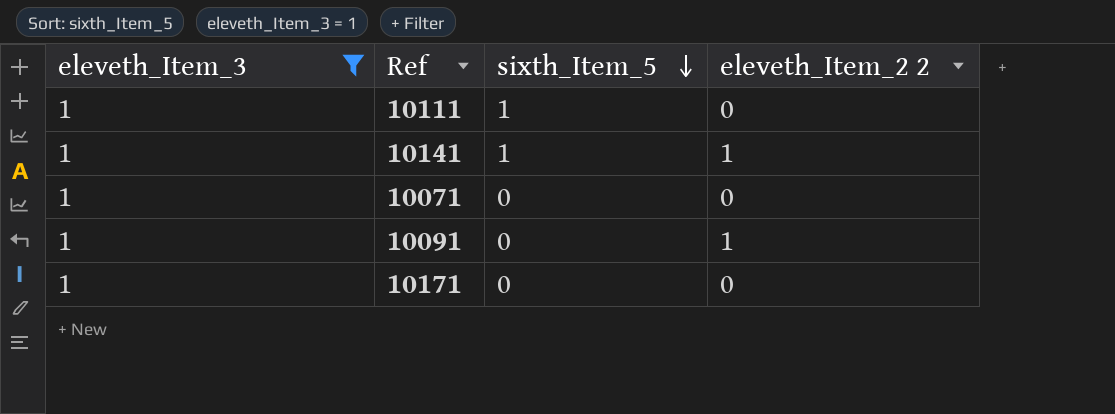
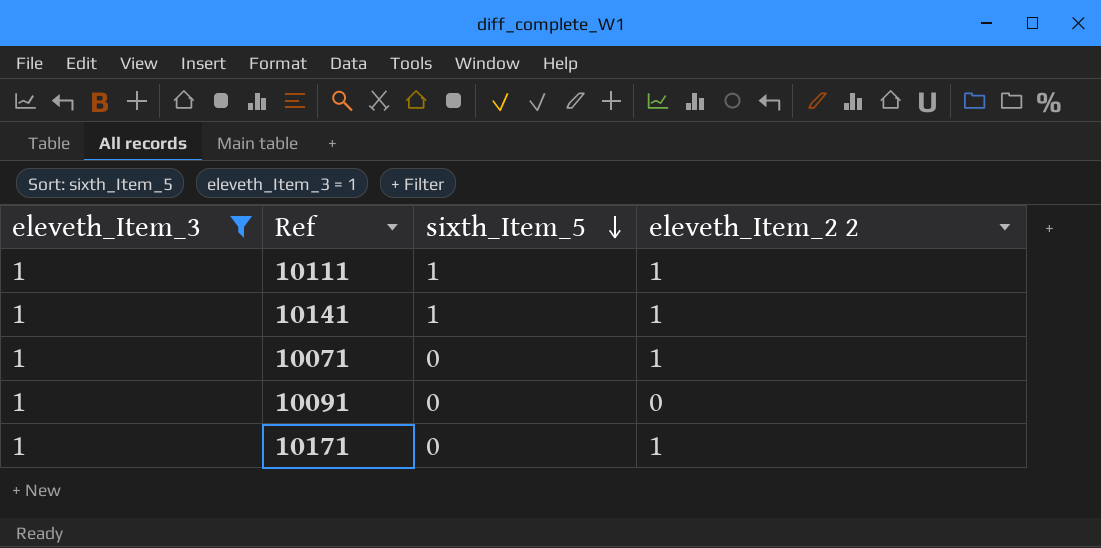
10111 | eleveth_Item_2 2: 0 -> 1
10071 | eleveth_Item_2 2: 0 -> 1
10091 | eleveth_Item_2 2: 1 -> 0
10171 | eleveth_Item_2 2: 0 -> 1

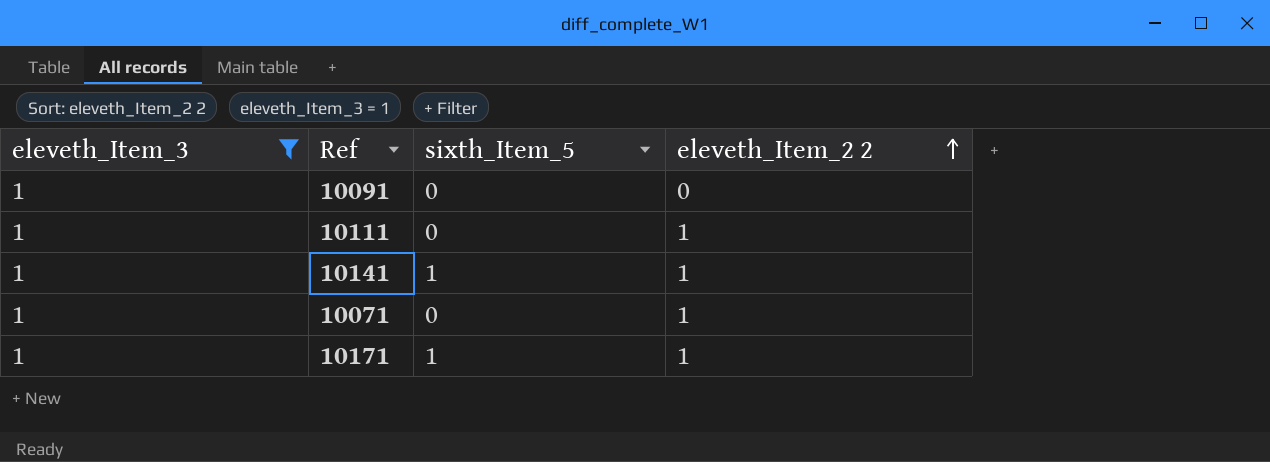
row order: sixth_Item_5 descending -> eleveth_Item_2 2 ascending
10111 | sixth_Item_5: 1 -> 0
10171 | sixth_Item_5: 0 -> 1

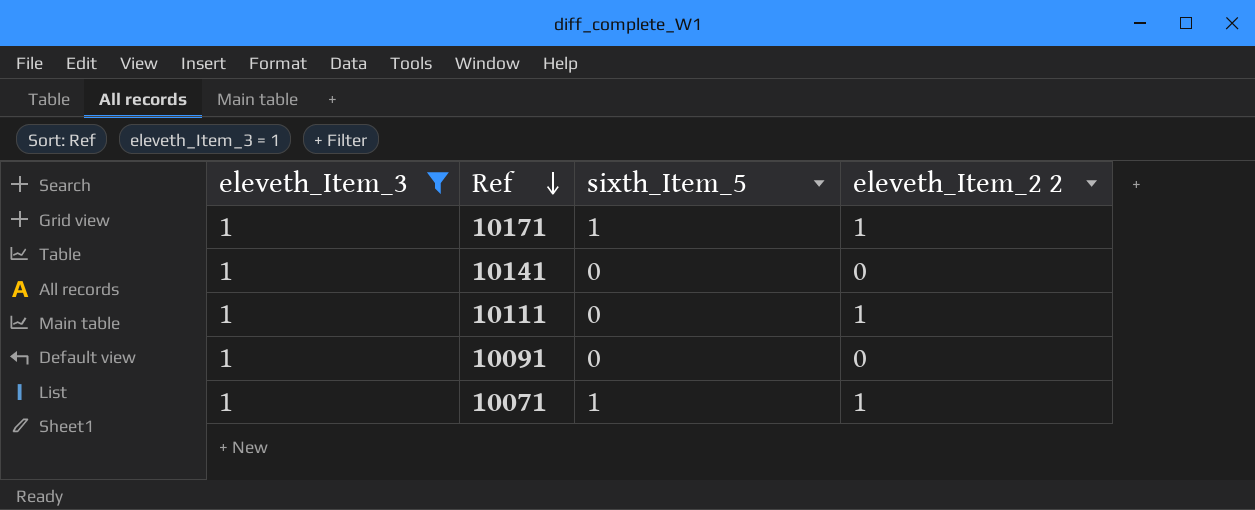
row order: eleveth_Item_2 2 ascending -> Ref descending
10141 | sixth_Item_5: 1 -> 0
10141 | eleveth_Item_2 2: 1 -> 0
10071 | sixth_Item_5: 0 -> 1

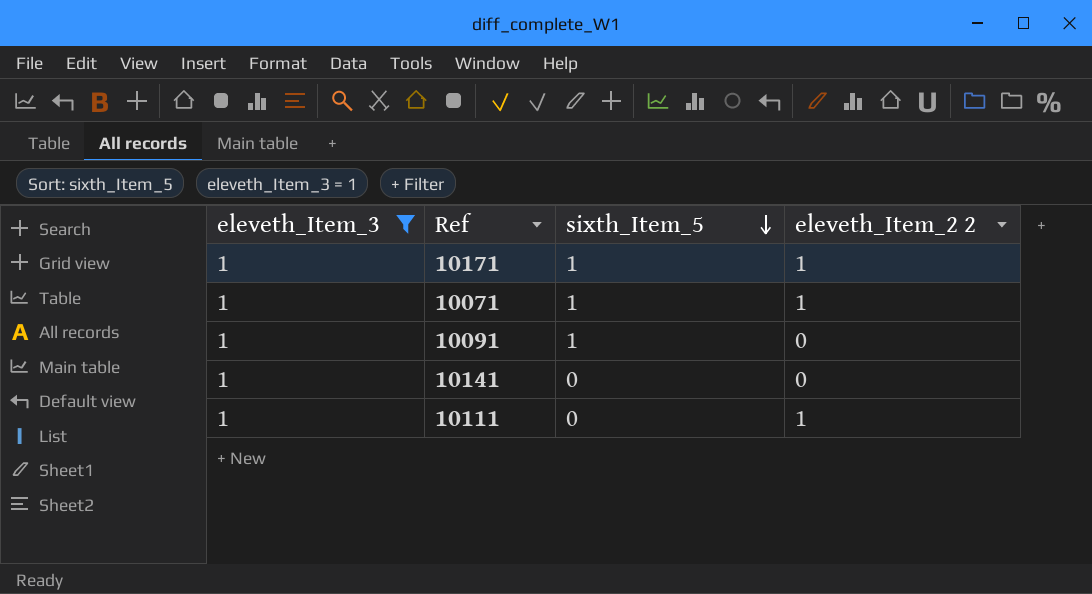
row order: Ref descending -> sixth_Item_5 descending
10091 | sixth_Item_5: 0 -> 1

